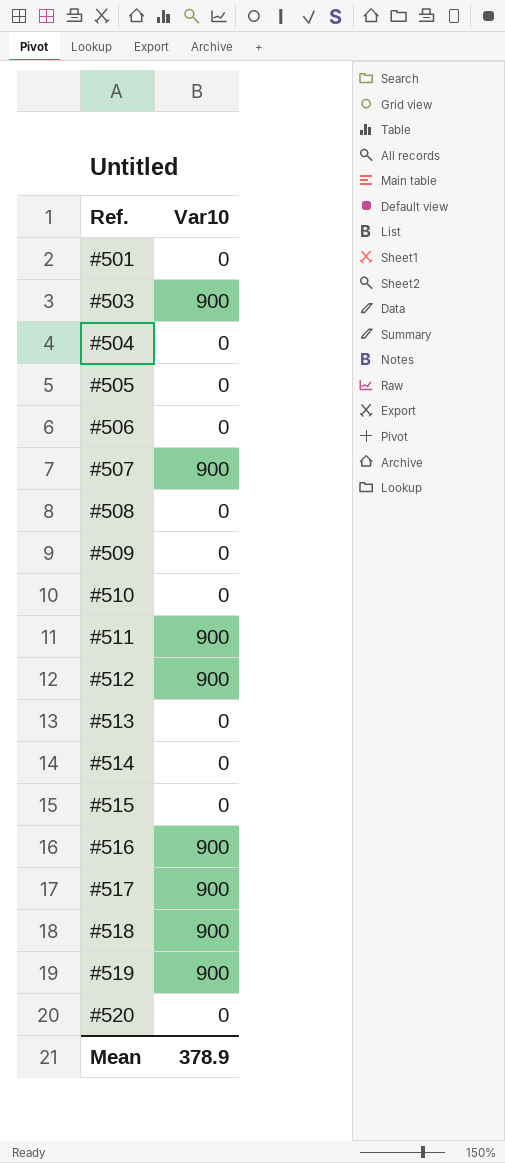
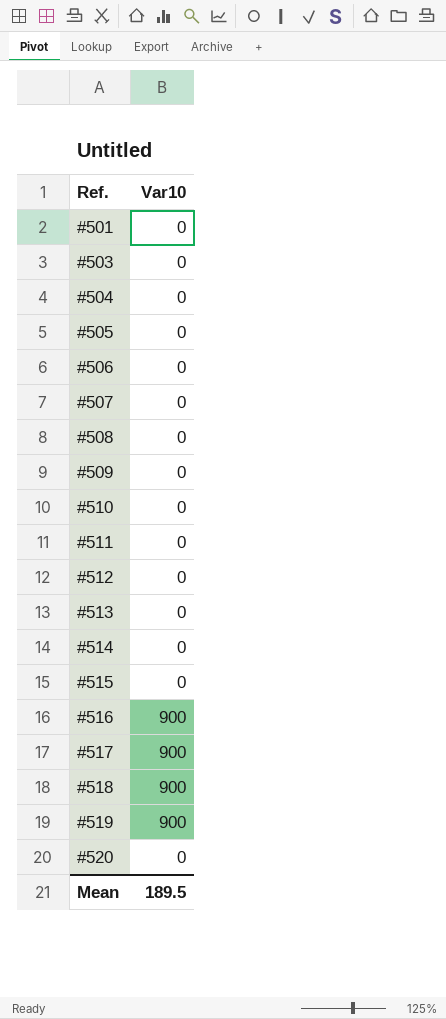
#503 | Var10: 900 -> 0
#507 | Var10: 900 -> 0
#511 | Var10: 900 -> 0
#512 | Var10: 900 -> 0
Mean | Var10: 378.9 -> 189.5

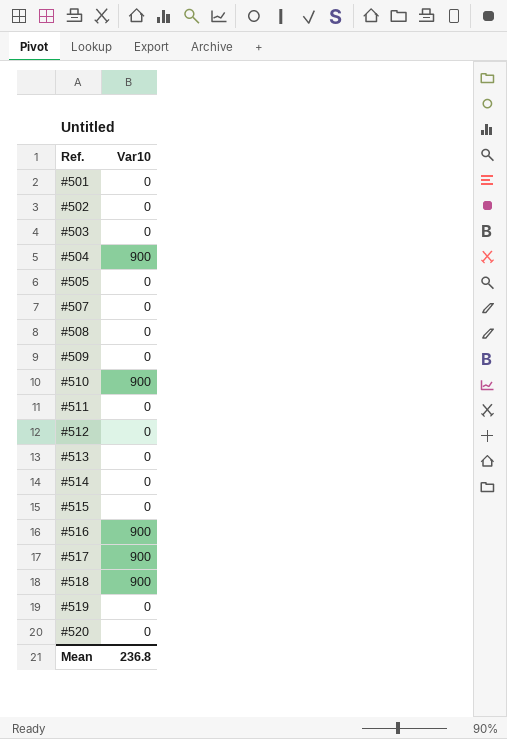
row #506: 0 -> none
row #502: none -> 0
#504 | Var10: 0 -> 900
#510 | Var10: 0 -> 900
#519 | Var10: 900 -> 0
Mean | Var10: 189.5 -> 236.8

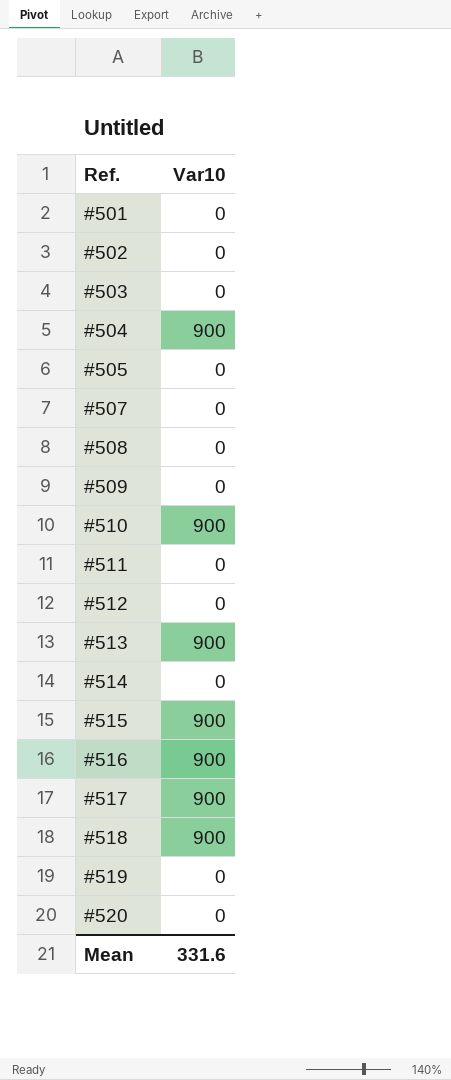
#513 | Var10: 0 -> 900
#515 | Var10: 0 -> 900
Mean | Var10: 236.8 -> 331.6

